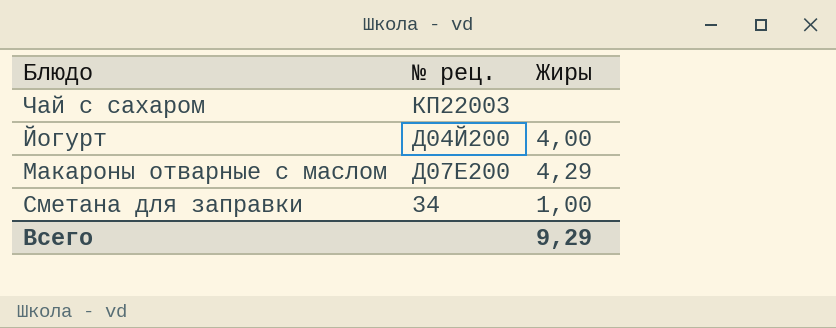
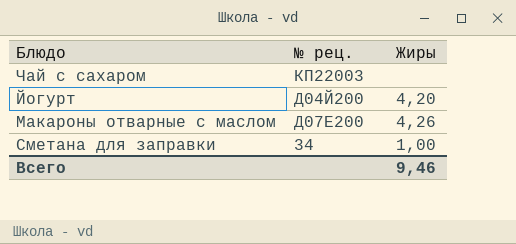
Йогурт | Жиры: 4,00 -> 4,20
Макароны отварные с маслом | Жиры: 4,29 -> 4,26
Всего | Жиры: 9,29 -> 9,46

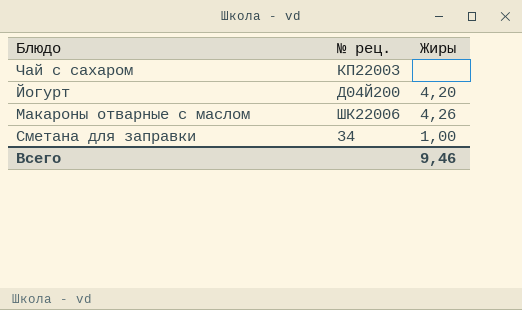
Макароны отварные с маслом | № рец.: Д07Е200 -> ШК22006

